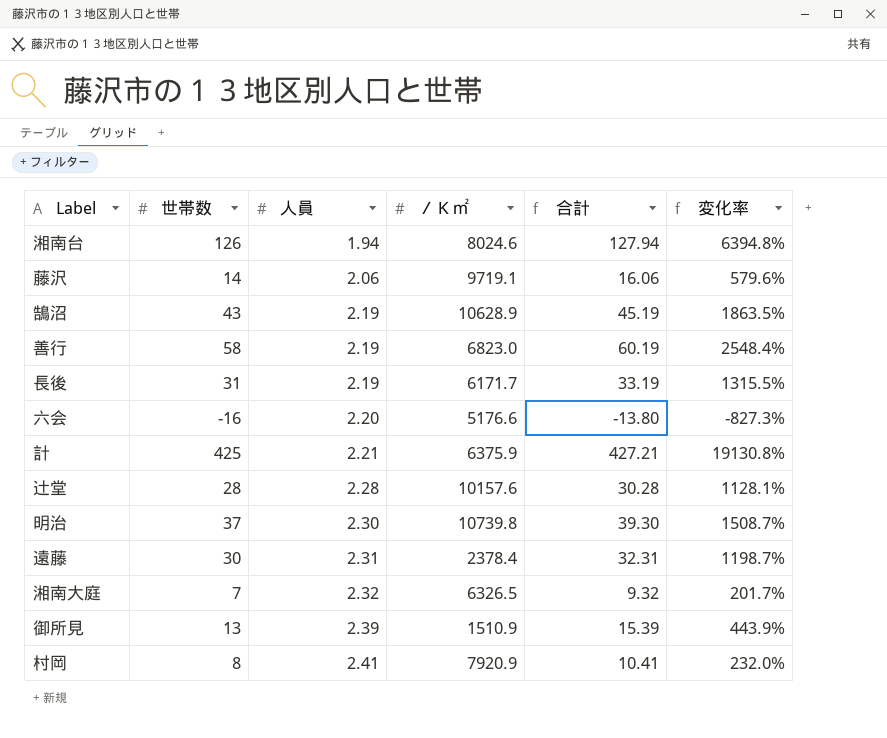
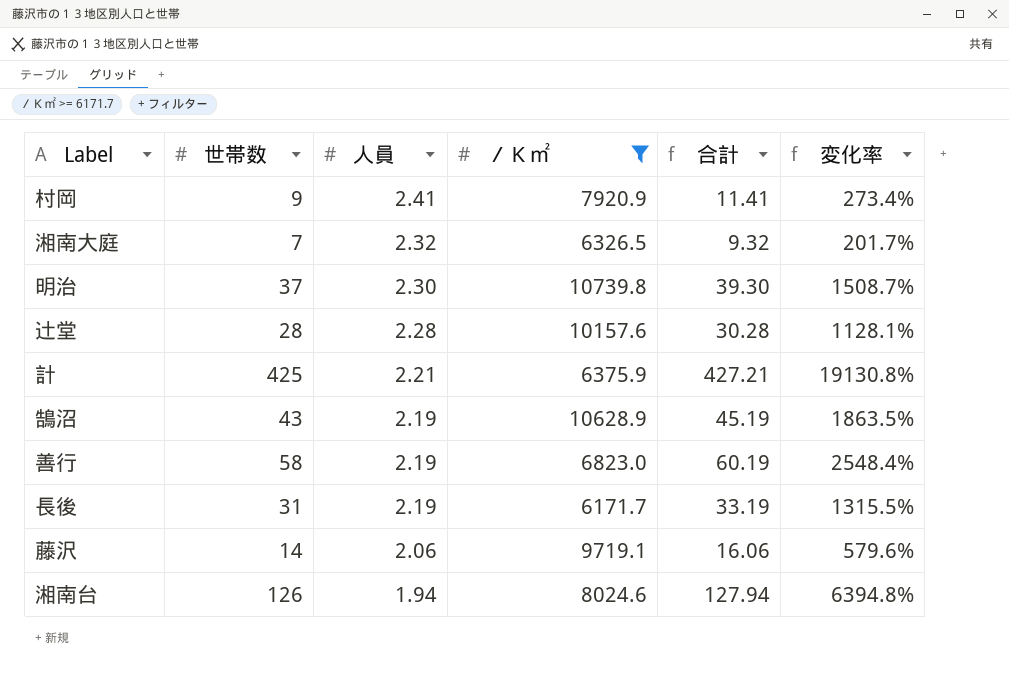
filter: none -> ／Ｋ㎡ >= 6171.7
row order: 人員 ascending -> 人員 descending
村岡 | 世帯数: 8 -> 9
村岡 | 合計: 10.41 -> 11.41
村岡 | 変化率: 232.0% -> 273.4%

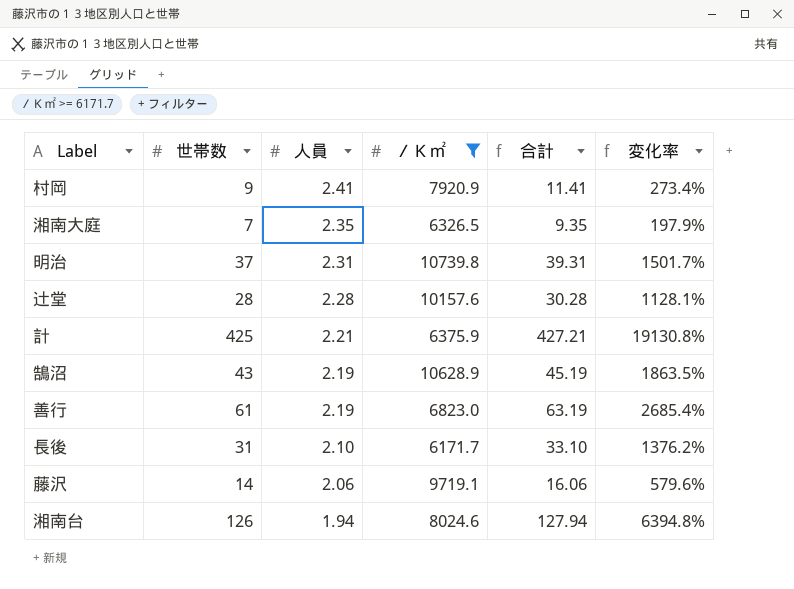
湘南大庭 | 人員: 2.32 -> 2.35
湘南大庭 | 合計: 9.32 -> 9.35
湘南大庭 | 変化率: 201.7% -> 197.9%
明治 | 人員: 2.30 -> 2.31
明治 | 合計: 39.30 -> 39.31
明治 | 変化率: 1508.7% -> 1501.7%
善行 | 世帯数: 58 -> 61
善行 | 合計: 60.19 -> 63.19
善行 | 変化率: 2548.4% -> 2685.4%
長後 | 人員: 2.19 -> 2.10
長後 | 合計: 33.19 -> 33.10
長後 | 変化率: 1315.5% -> 1376.2%

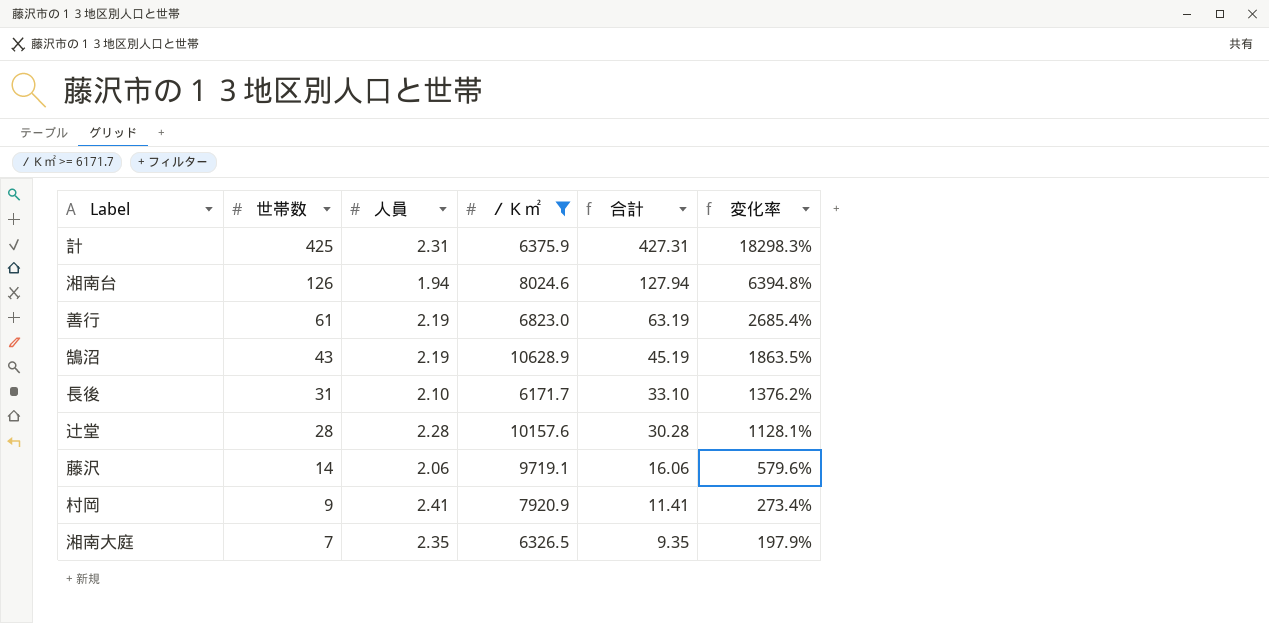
row order: 人員 descending -> 世帯数 descending
row 明治: 37 | 2.31 | 10739.8 | 39.31 | 1501.7% -> none
計 | 人員: 2.21 -> 2.31
計 | 合計: 427.21 -> 427.31
計 | 変化率: 19130.8% -> 18298.3%

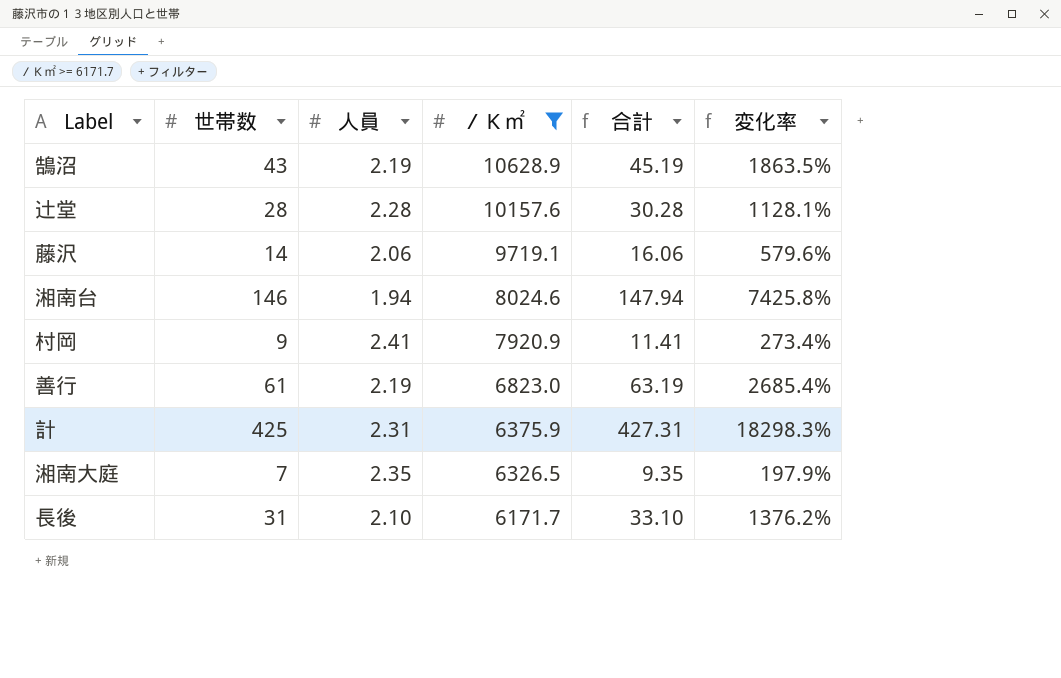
row order: 世帯数 descending -> ／Ｋ㎡ descending
湘南台 | 世帯数: 126 -> 146
湘南台 | 合計: 127.94 -> 147.94
湘南台 | 変化率: 6394.8% -> 7425.8%

